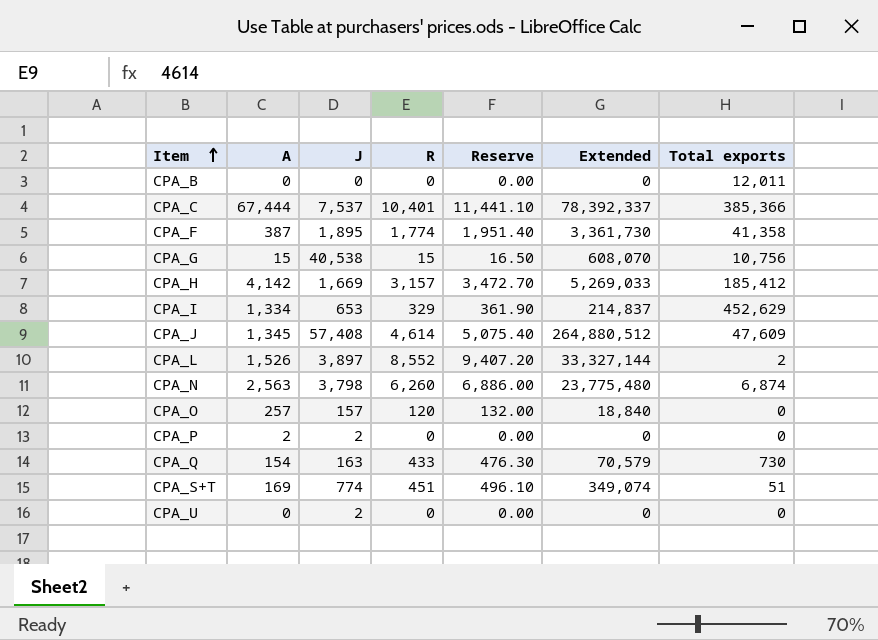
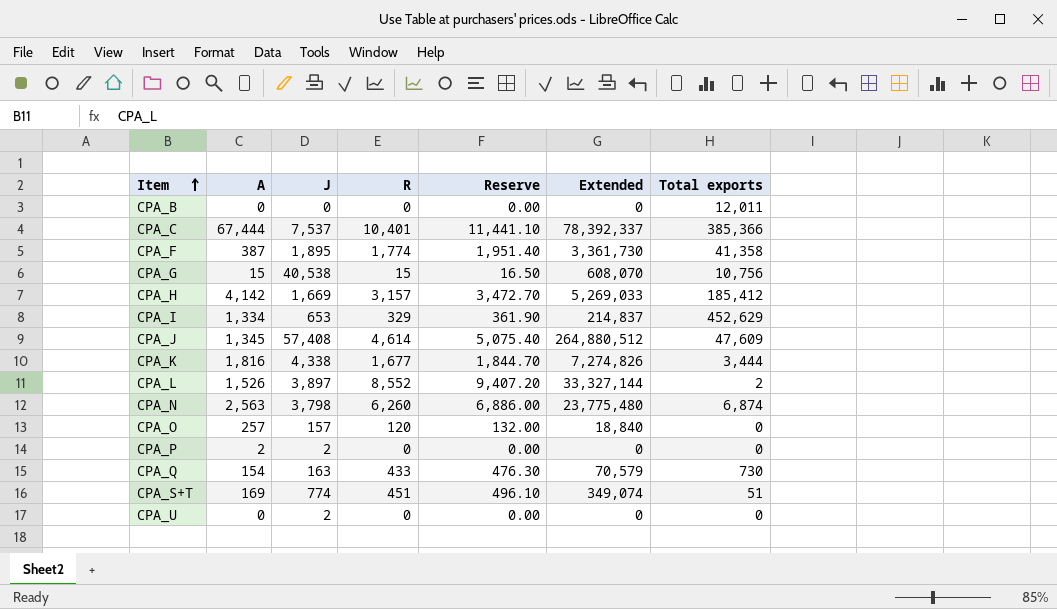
row CPA_K: none -> 1,816 | 4,338 | 1,677 | 1,844.70 | 7,274,826 | 3,444

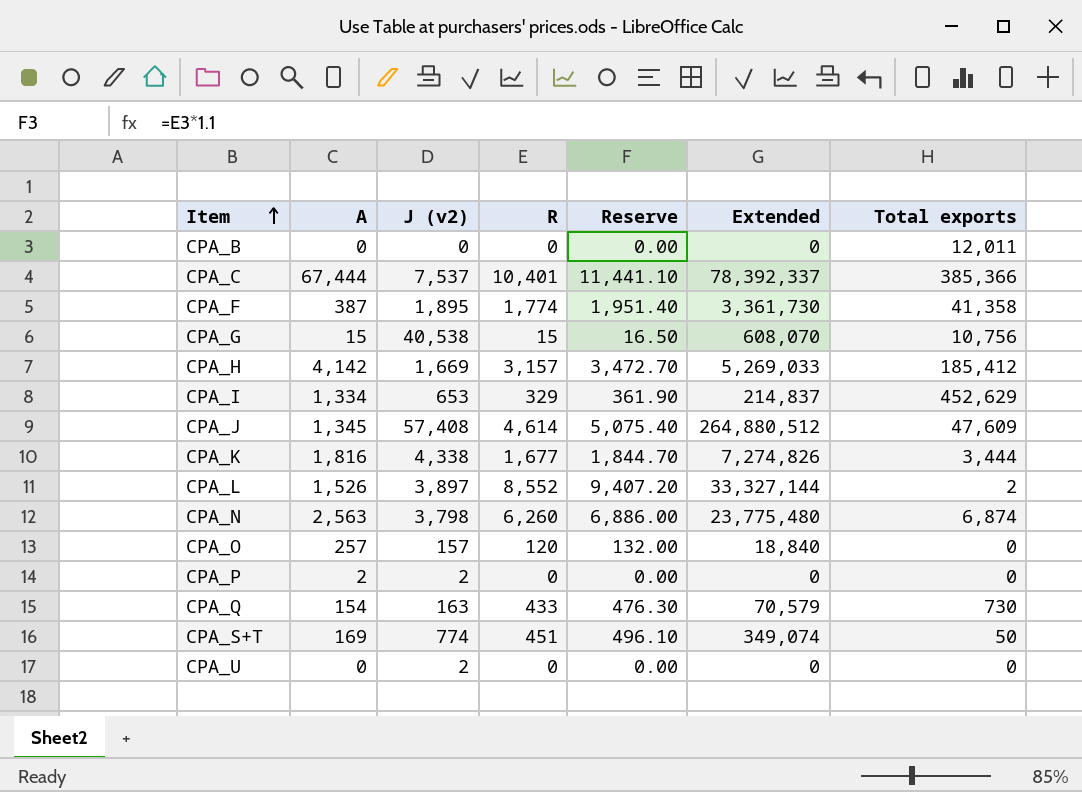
column name: J -> J (v2)
CPA_S+T | Total exports: 51 -> 50

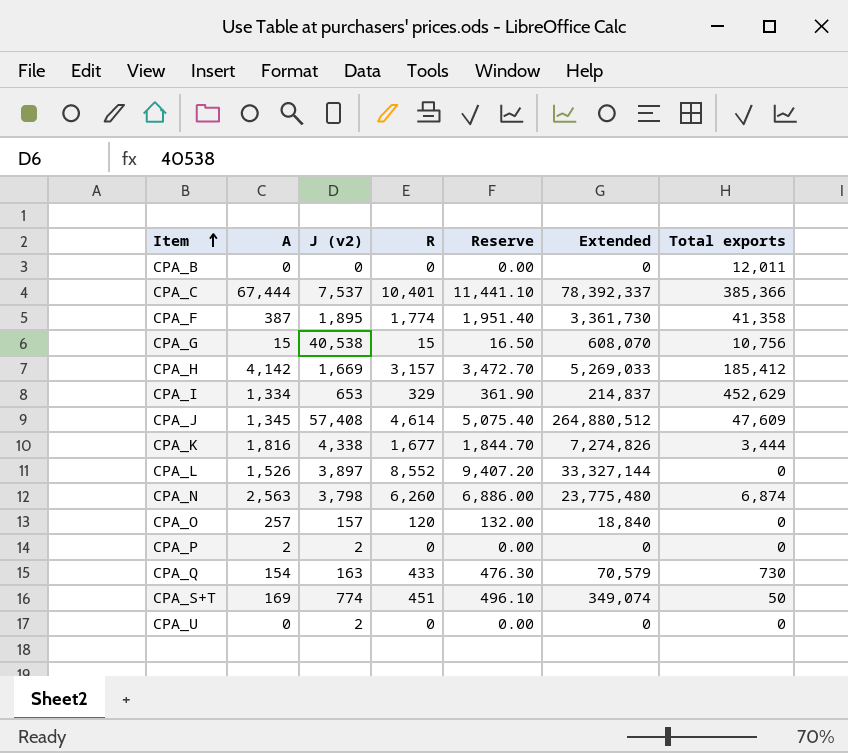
CPA_L | Total exports: 2 -> 0

